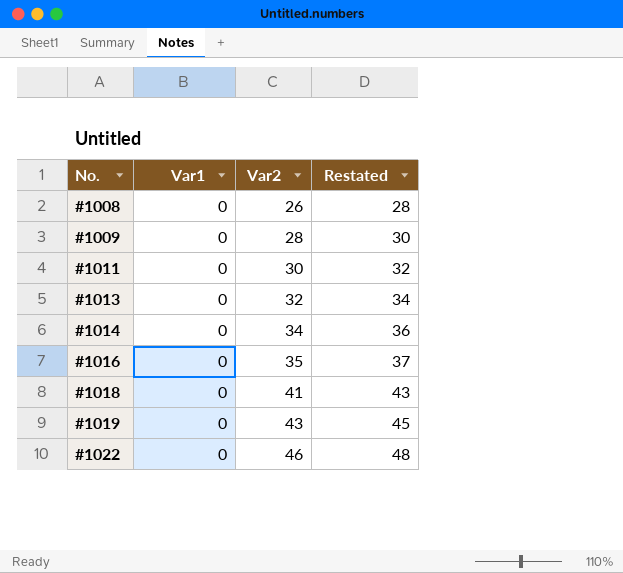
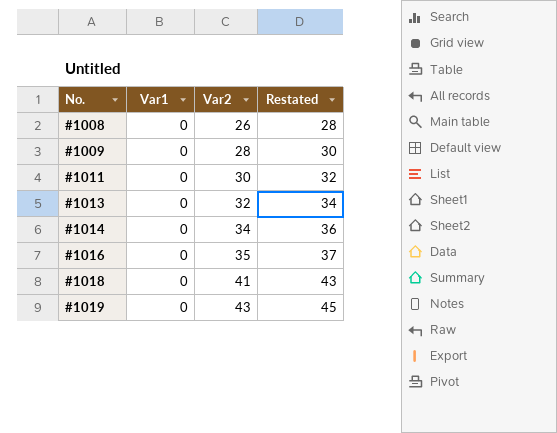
row #1022: 0 | 46 | 48 -> none

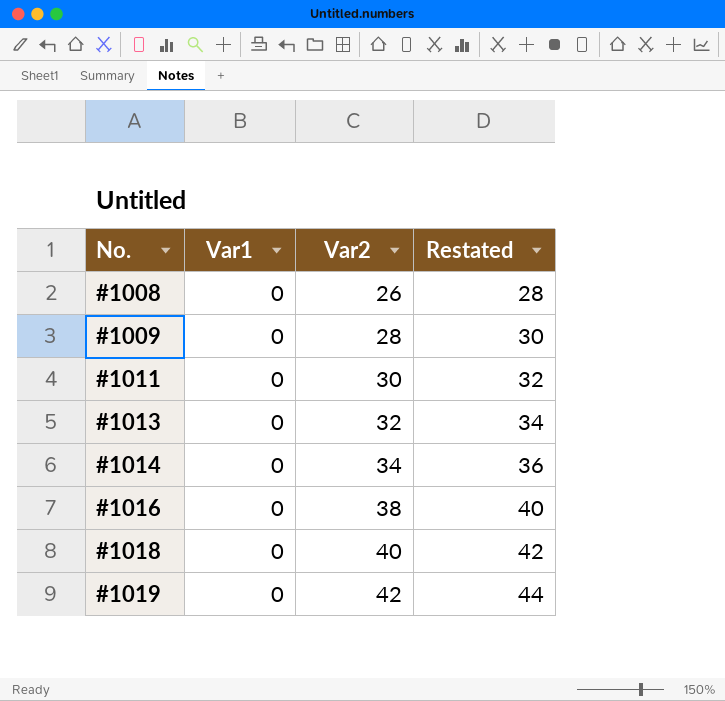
#1016 | Var2: 35 -> 38
#1016 | Restated: 37 -> 40
#1018 | Var2: 41 -> 40
#1018 | Restated: 43 -> 42
#1019 | Var2: 43 -> 42
#1019 | Restated: 45 -> 44

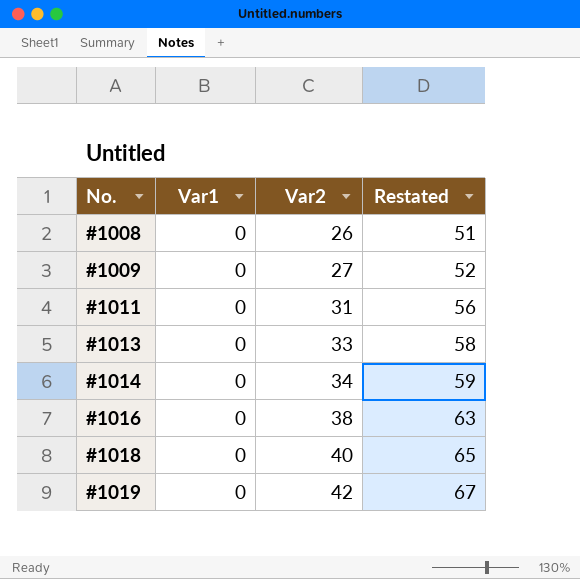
column Restated | formula: [Var2] + 2 -> [Var2] + 25
#1009 | Var2: 28 -> 27
#1011 | Var2: 30 -> 31
#1013 | Var2: 32 -> 33

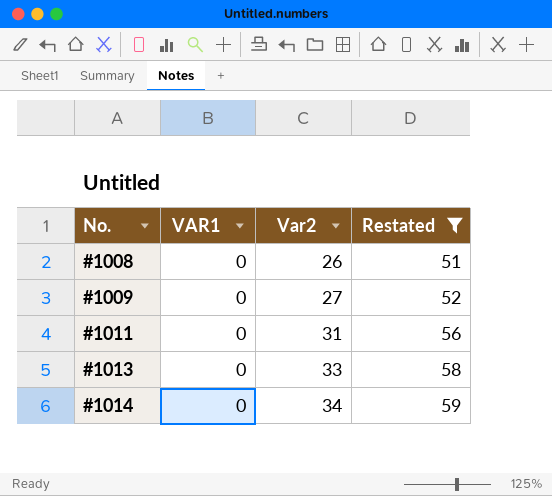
filter: none -> Restated <= 59
column name: Var1 -> VAR1

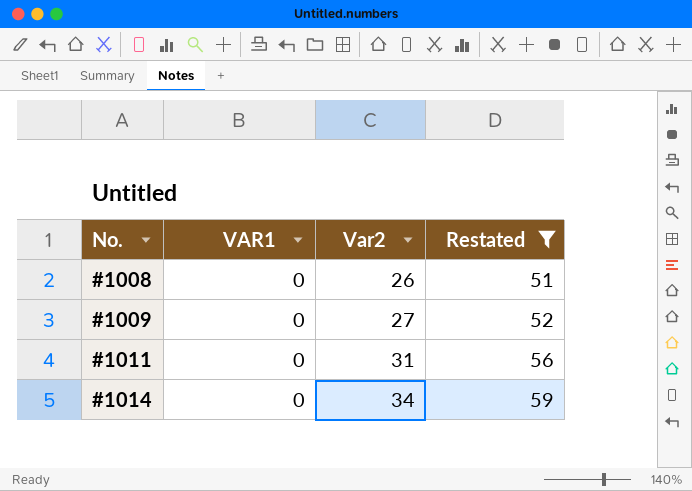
row #1013: 0 | 33 | 58 -> none

